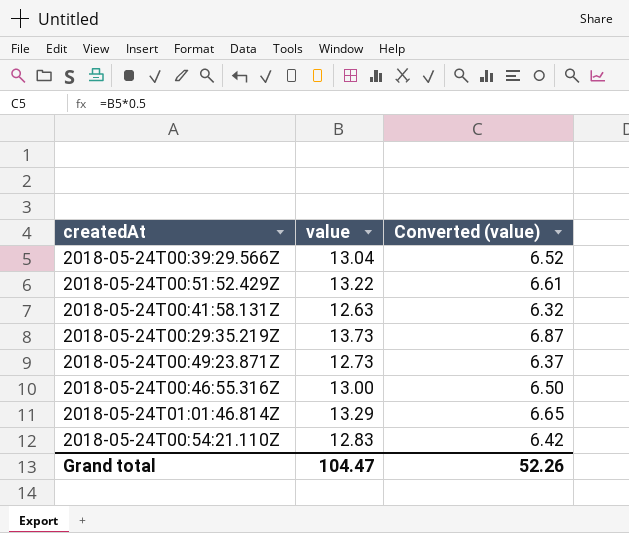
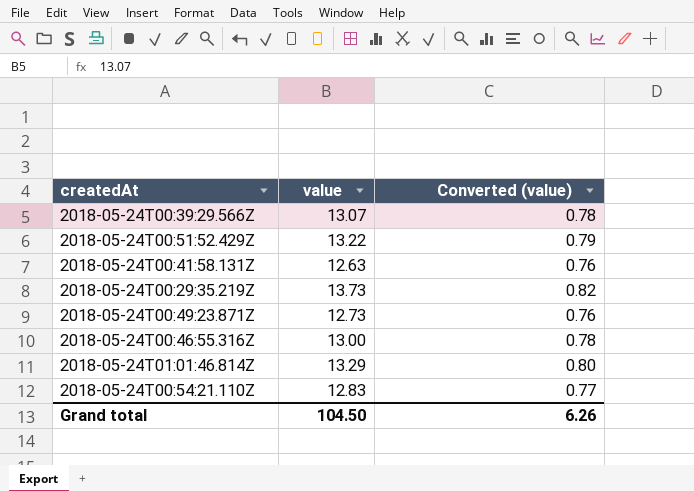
column Converted (value) | formula: [value] * 0.5 -> [value] * 0.06
2018-05-24T00:39:29.566Z | value: 13.04 -> 13.07
Grand total | value: 104.47 -> 104.50
Grand total | Converted (value): 52.26 -> 6.26

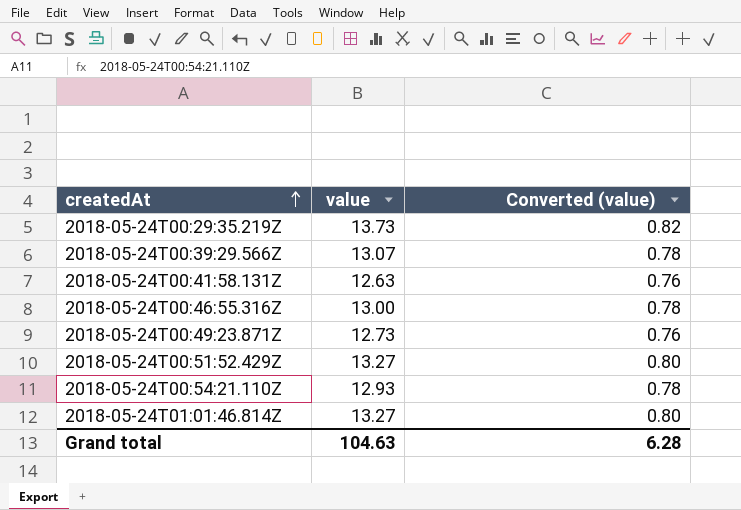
row order: none -> createdAt ascending
2018-05-24T00:51:52.429Z | value: 13.22 -> 13.27
2018-05-24T00:51:52.429Z | Converted (value): 0.79 -> 0.80
2018-05-24T00:54:21.110Z | value: 12.83 -> 12.93
2018-05-24T00:54:21.110Z | Converted (value): 0.77 -> 0.78
2018-05-24T01:01:46.814Z | value: 13.29 -> 13.27
Grand total | value: 104.50 -> 104.63
Grand total | Converted (value): 6.26 -> 6.28

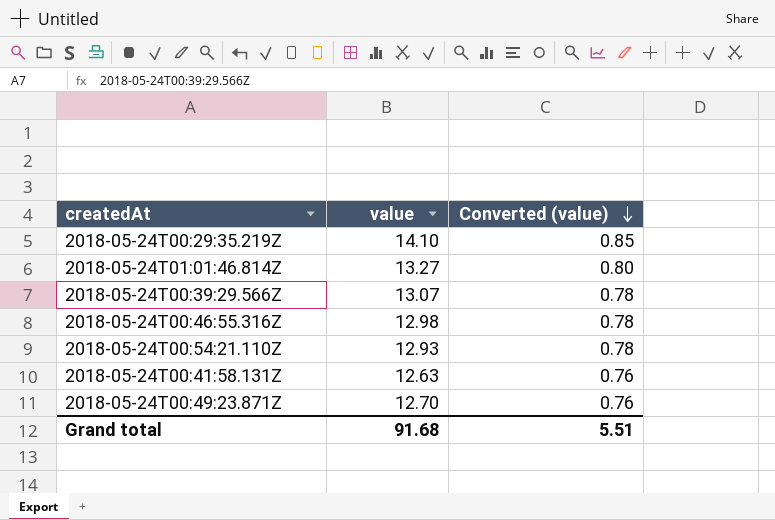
row order: createdAt ascending -> Converted (value) descending
row 2018-05-24T00:51:52.429Z: 13.27 | 0.80 -> none
2018-05-24T00:29:35.219Z | value: 13.73 -> 14.10
2018-05-24T00:29:35.219Z | Converted (value): 0.82 -> 0.85
2018-05-24T00:46:55.316Z | value: 13.00 -> 12.98
2018-05-24T00:49:23.871Z | value: 12.73 -> 12.70
Grand total | value: 104.63 -> 91.68
Grand total | Converted (value): 6.28 -> 5.51

